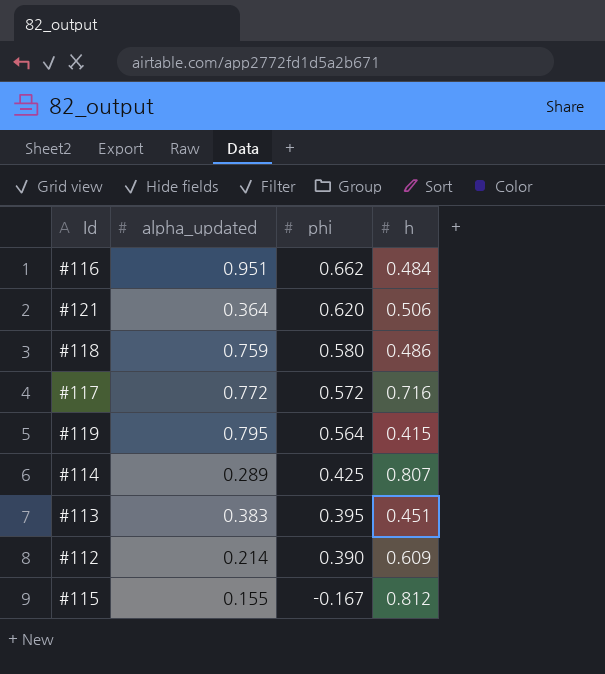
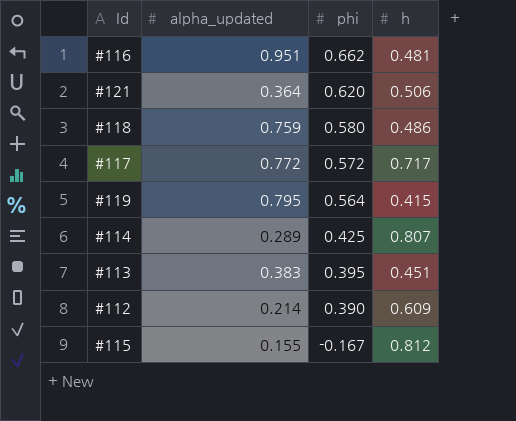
#116 | h: 0.484 -> 0.481
#117 | h: 0.716 -> 0.717

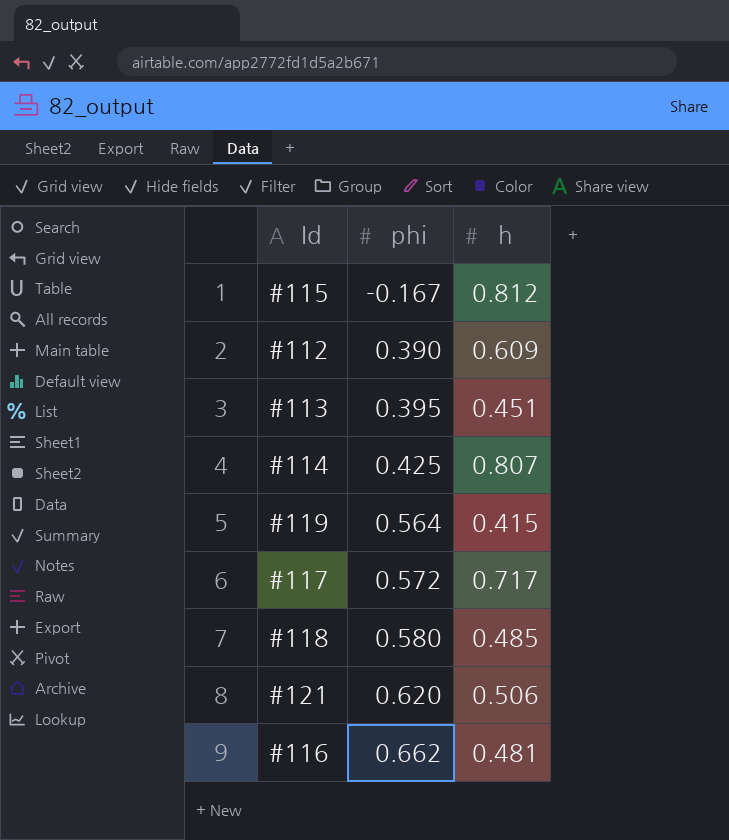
row order: phi descending -> phi ascending
column alpha_updated | position: 2 -> none
#118 | h: 0.486 -> 0.485

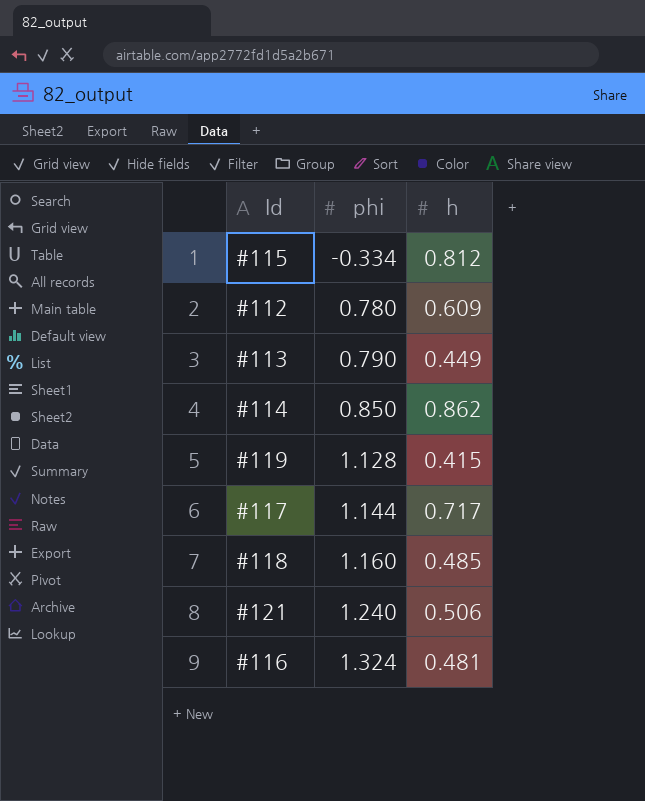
#115 | phi: -0.167 -> -0.334
#112 | phi: 0.390 -> 0.780
#113 | phi: 0.395 -> 0.790
#113 | h: 0.451 -> 0.449
#114 | phi: 0.425 -> 0.850
#114 | h: 0.807 -> 0.862
#119 | phi: 0.564 -> 1.128
#117 | phi: 0.572 -> 1.144
#118 | phi: 0.580 -> 1.160
#121 | phi: 0.620 -> 1.240
#116 | phi: 0.662 -> 1.324

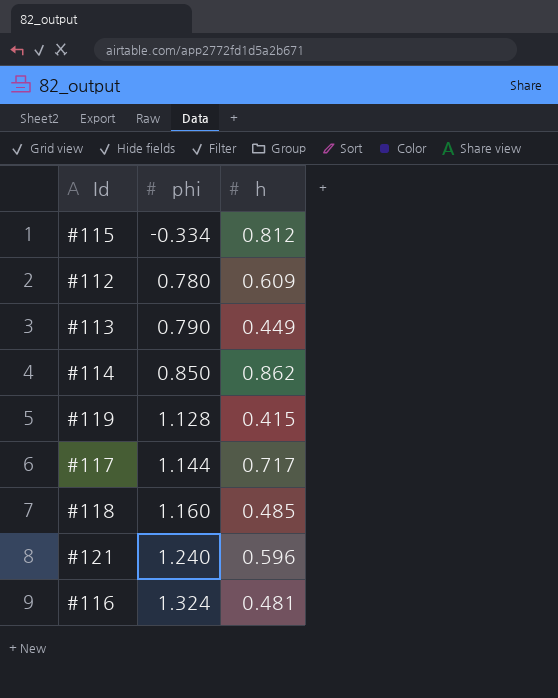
#121 | h: 0.506 -> 0.596

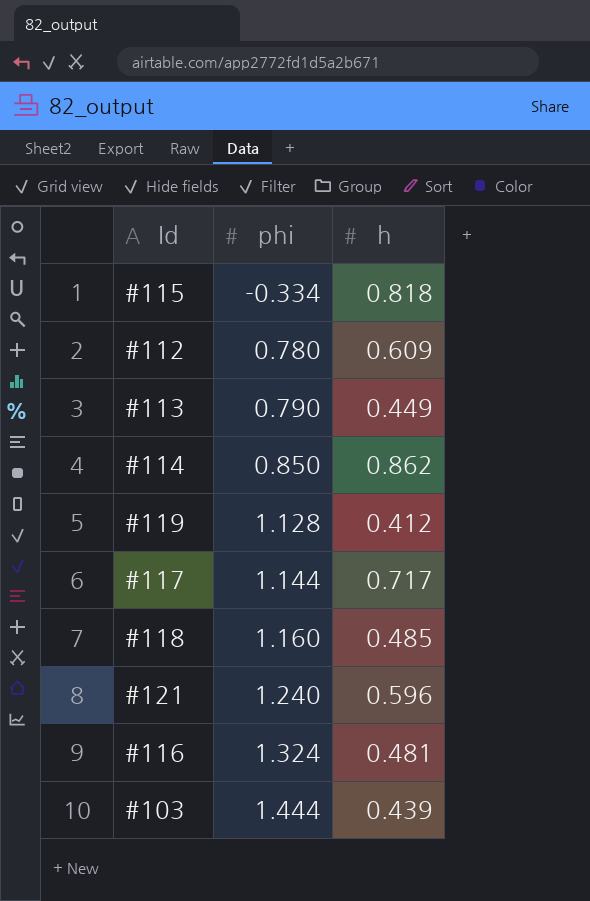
#115 | h: 0.812 -> 0.818
#119 | h: 0.415 -> 0.412
row #103: none -> 1.444 | 0.439

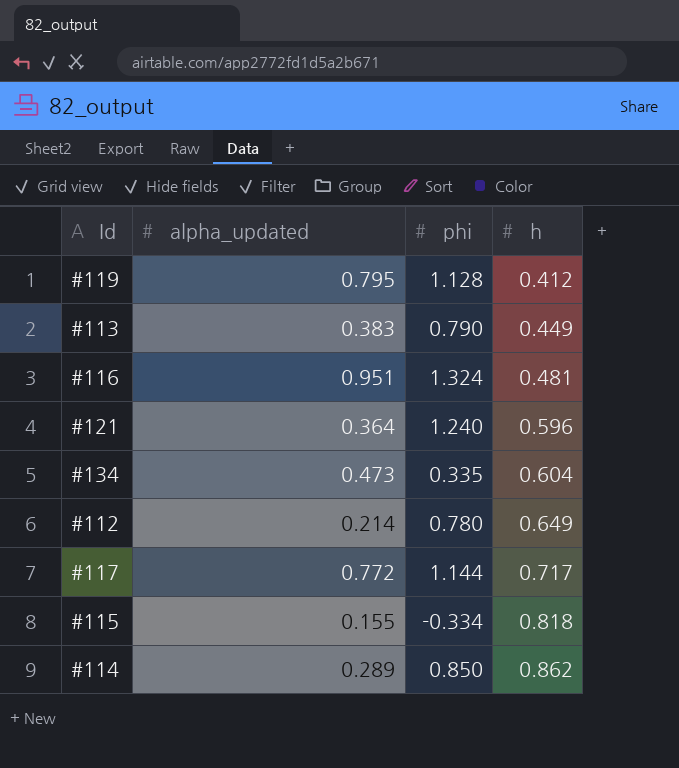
row order: phi ascending -> h ascending
column alpha_updated | position: none -> 2
row #118: 1.160 | 0.485 -> none
row #103: 1.444 | 0.439 -> none
row #134: none -> 0.473 | 0.335 | 0.604
#112 | h: 0.609 -> 0.649

